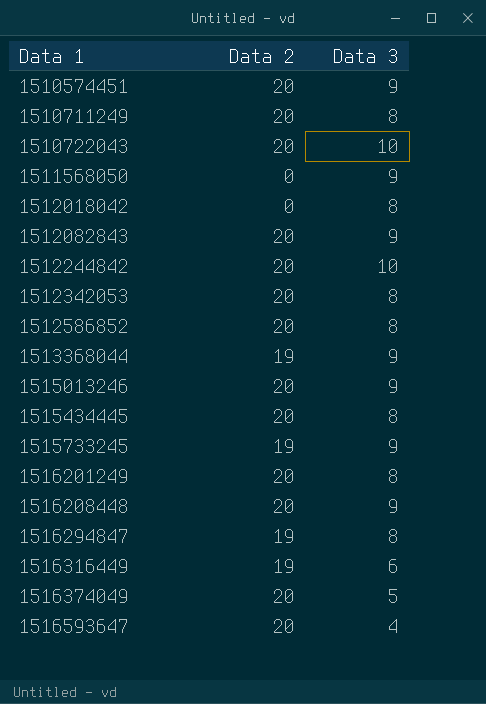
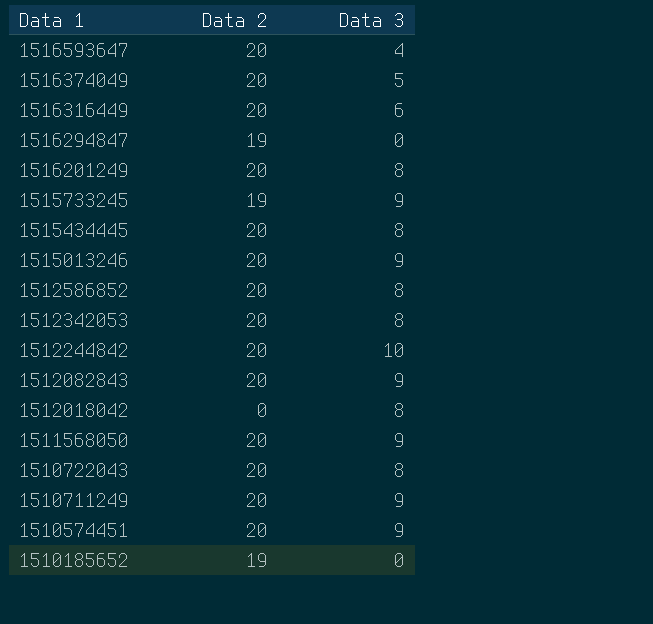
row order: Data 1 ascending -> Data 1 descending
row 1513368044: 19 | 9 -> none
row 1516208448: 20 | 9 -> none
1516316449 | Data 2: 19 -> 20
1516294847 | Data 3: 8 -> 0
1511568050 | Data 2: 0 -> 20
1510722043 | Data 3: 10 -> 8
1510711249 | Data 3: 8 -> 9
row 1510185652: none -> 19 | 0

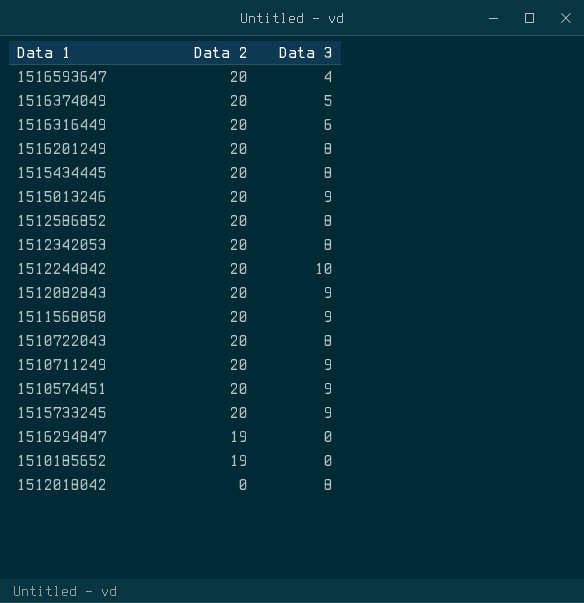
row order: Data 1 descending -> Data 2 descending
1515733245 | Data 2: 19 -> 20

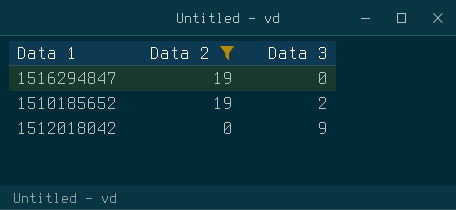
filter: none -> Data 2 != 20
1510185652 | Data 3: 0 -> 2
1512018042 | Data 3: 8 -> 9

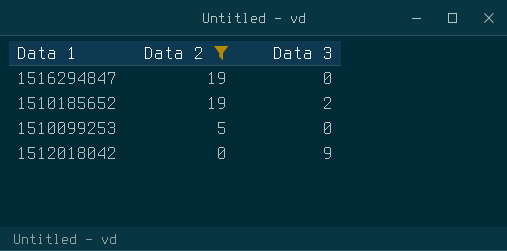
row 1510099253: none -> 5 | 0

